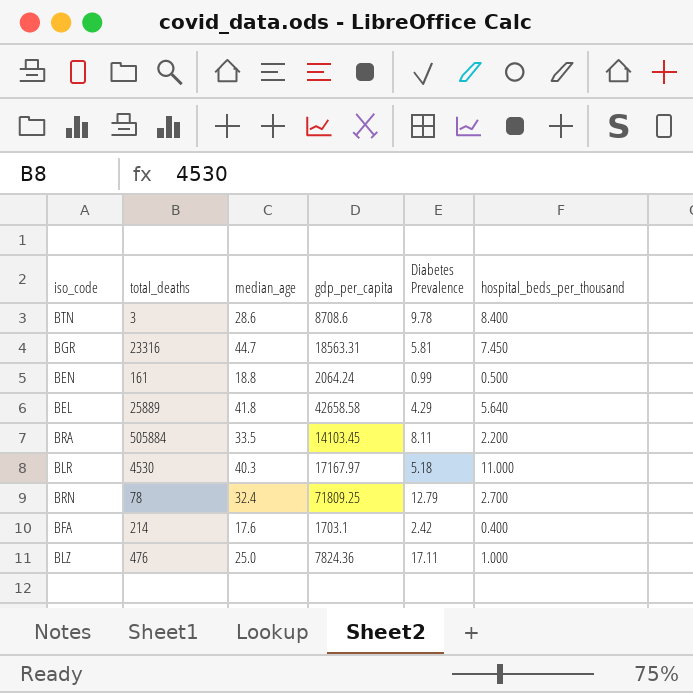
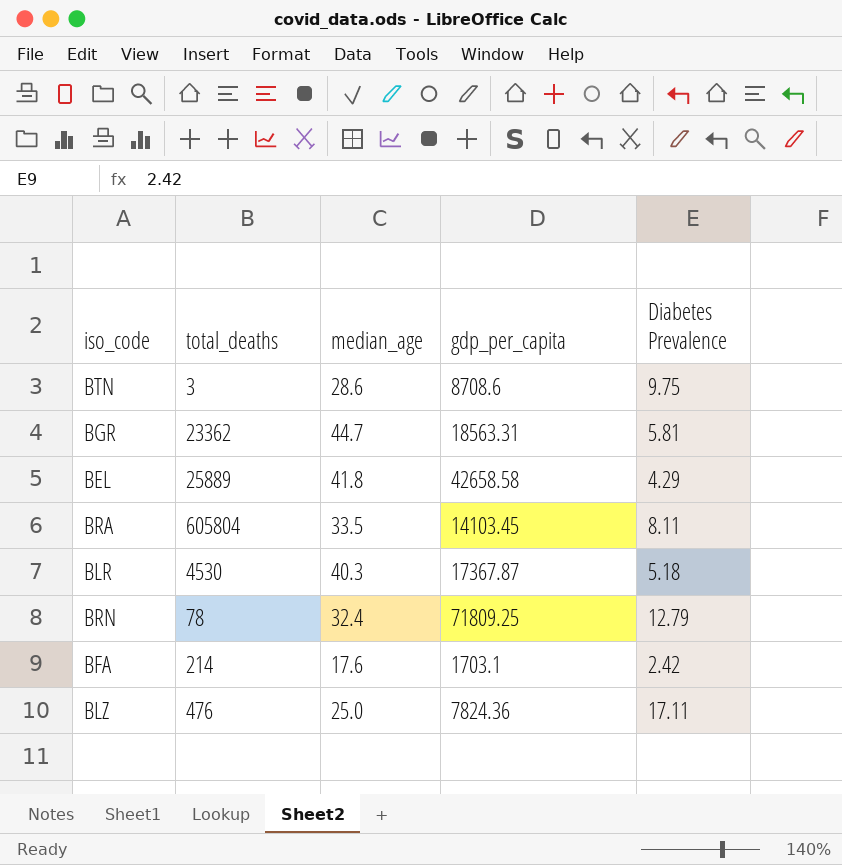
column hospital_beds_per_thousand | position: 6 -> none
row BEN: 161 | 18.8 | 2064.24 | 0.99 | 0.500 -> none
BTN | Diabetes Prevalence: 9.78 -> 9.75
BGR | total_deaths: 23316 -> 23362
BRA | total_deaths: 505884 -> 605804
BLR | gdp_per_capita: 17167.97 -> 17367.87

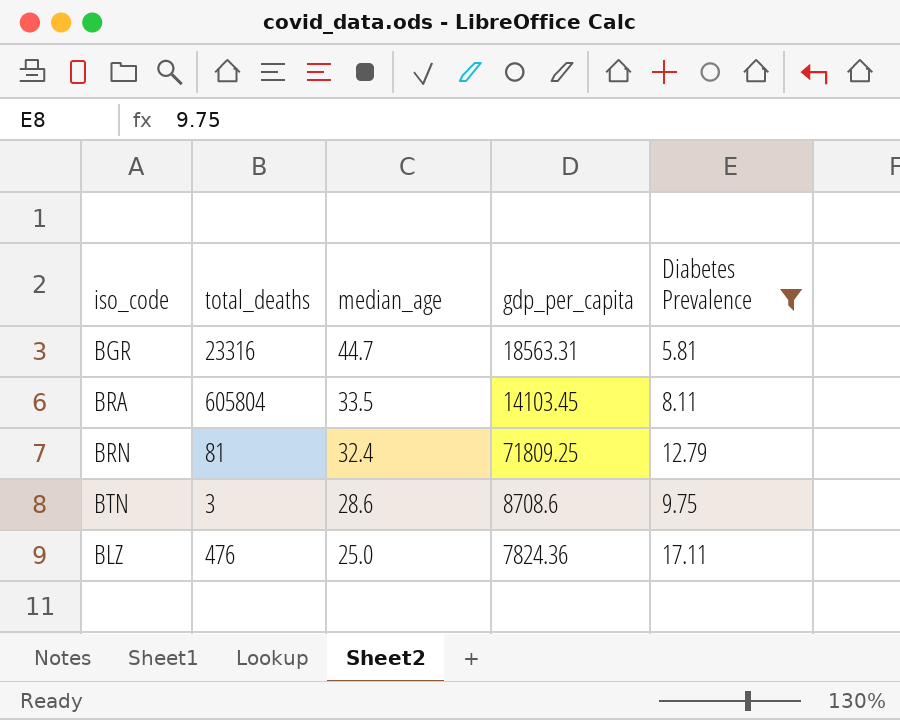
filter: none -> Diabetes Prevalence >= 5.81
row order: none -> median_age descending
BGR | total_deaths: 23362 -> 23316
BRN | total_deaths: 78 -> 81

